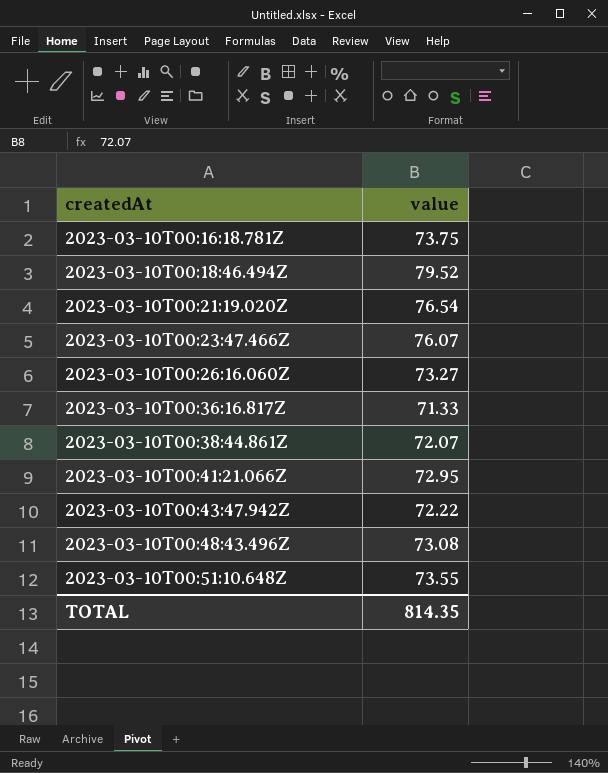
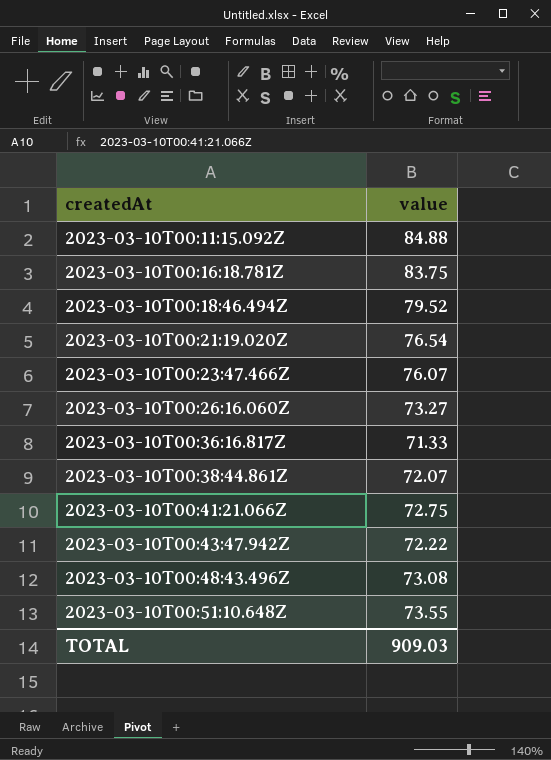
row 2023-03-10T00:11:15.092Z: none -> 84.88
2023-03-10T00:16:18.781Z | value: 73.75 -> 83.75
2023-03-10T00:41:21.066Z | value: 72.95 -> 72.75
TOTAL | value: 814.35 -> 909.03

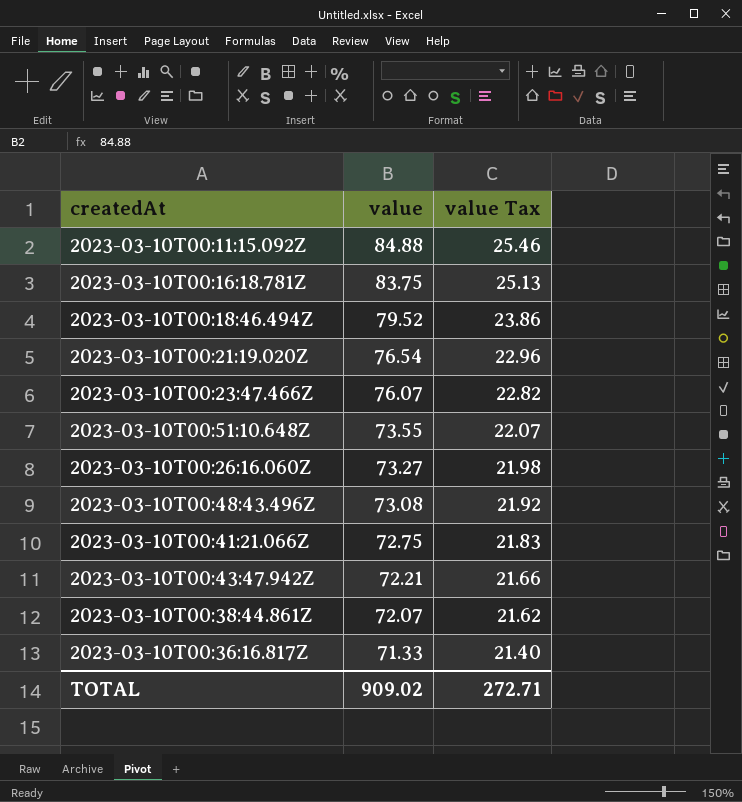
row order: createdAt ascending -> value descending
column value Tax | formula: none -> [value] * 0.3
2023-03-10T00:43:47.942Z | value: 72.22 -> 72.21
TOTAL | value: 909.03 -> 909.02

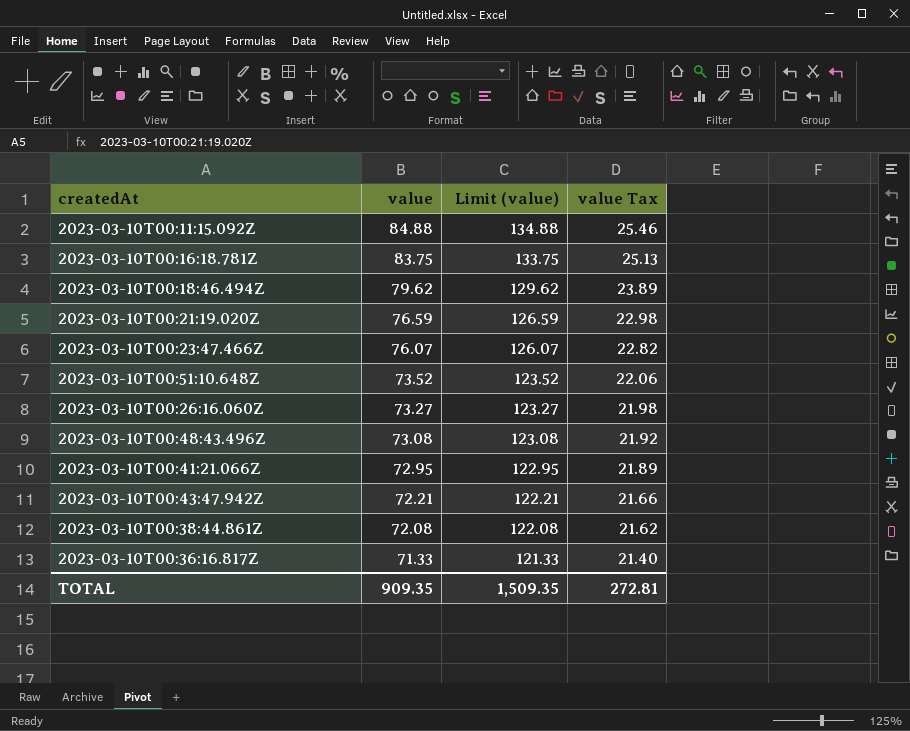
column Limit (value) | formula: none -> [value] + 50
2023-03-10T00:18:46.494Z | value: 79.52 -> 79.62
2023-03-10T00:18:46.494Z | value Tax: 23.86 -> 23.89
2023-03-10T00:21:19.020Z | value: 76.54 -> 76.59
2023-03-10T00:21:19.020Z | value Tax: 22.96 -> 22.98
2023-03-10T00:51:10.648Z | value: 73.55 -> 73.52
2023-03-10T00:51:10.648Z | value Tax: 22.07 -> 22.06
2023-03-10T00:41:21.066Z | value: 72.75 -> 72.95
2023-03-10T00:41:21.066Z | value Tax: 21.83 -> 21.89
2023-03-10T00:38:44.861Z | value: 72.07 -> 72.08
TOTAL | value: 909.02 -> 909.35
TOTAL | value Tax: 272.71 -> 272.81

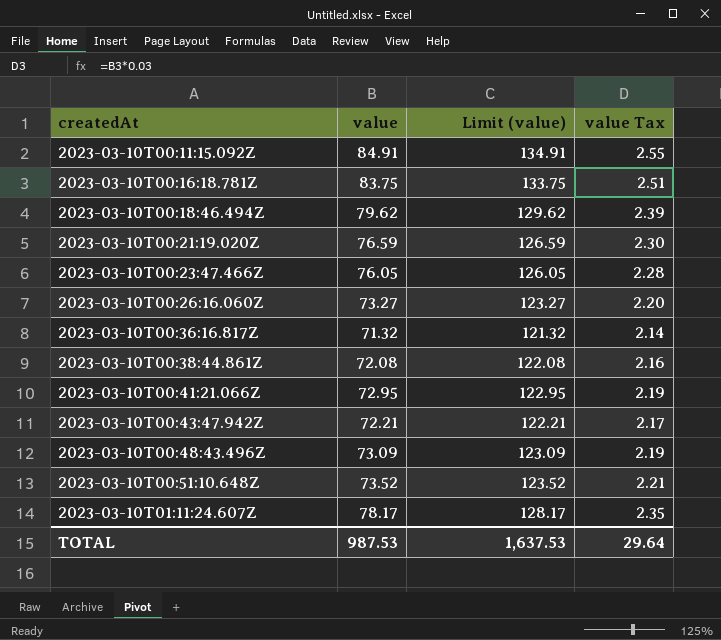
row order: value descending -> createdAt ascending
column value Tax | formula: [value] * 0.3 -> [value] * 0.03
2023-03-10T00:11:15.092Z | value: 84.88 -> 84.91
2023-03-10T00:11:15.092Z | Limit (value): 134.88 -> 134.91
2023-03-10T00:23:47.466Z | value: 76.07 -> 76.05
2023-03-10T00:23:47.466Z | Limit (value): 126.07 -> 126.05
2023-03-10T00:36:16.817Z | value: 71.33 -> 71.32
2023-03-10T00:36:16.817Z | Limit (value): 121.33 -> 121.32
2023-03-10T00:48:43.496Z | value: 73.08 -> 73.09
2023-03-10T00:48:43.496Z | Limit (value): 123.08 -> 123.09
row 2023-03-10T01:11:24.607Z: none -> 78.17 | 128.17 | 2.35
TOTAL | value: 909.35 -> 987.53
TOTAL | Limit (value): 1,509.35 -> 1,637.53
TOTAL | value Tax: 272.81 -> 29.64

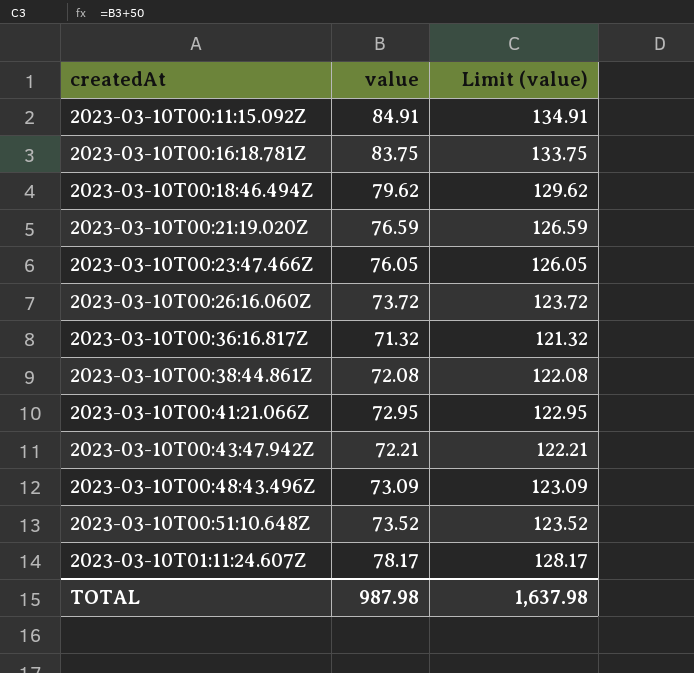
column value Tax | formula: [value] * 0.03 -> none
2023-03-10T00:26:16.060Z | value: 73.27 -> 73.72
2023-03-10T00:26:16.060Z | Limit (value): 123.27 -> 123.72
TOTAL | value: 987.53 -> 987.98
TOTAL | Limit (value): 1,637.53 -> 1,637.98

